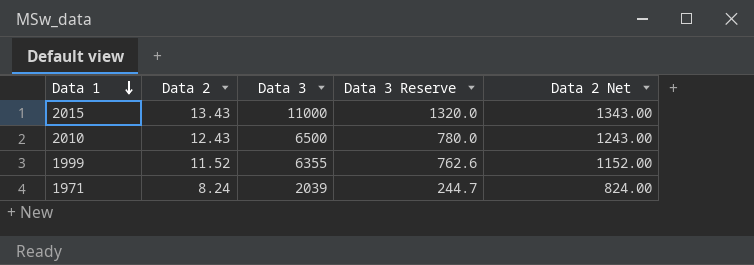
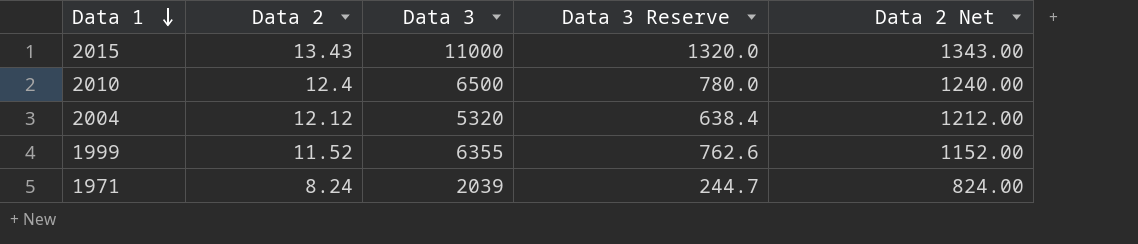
2010 | Data 2: 12.43 -> 12.4
2010 | Data 2 Net: 1243.00 -> 1240.00
row 2004: none -> 12.12 | 5320 | 638.4 | 1212.00

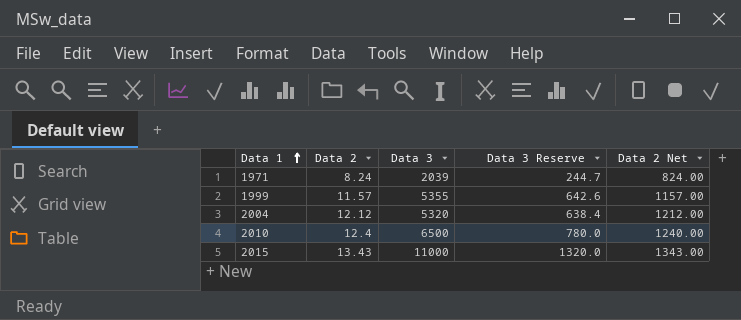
row order: Data 1 descending -> Data 1 ascending
1999 | Data 2: 11.52 -> 11.57
1999 | Data 3: 6355 -> 5355
1999 | Data 3 Reserve: 762.6 -> 642.6
1999 | Data 2 Net: 1152.00 -> 1157.00

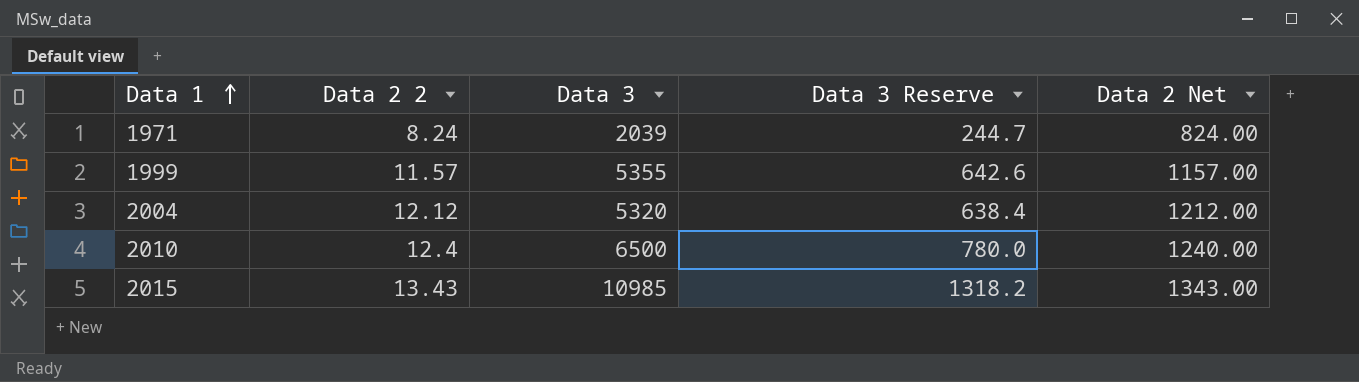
column name: Data 2 -> Data 2 2
2015 | Data 3: 11000 -> 10985
2015 | Data 3 Reserve: 1320.0 -> 1318.2

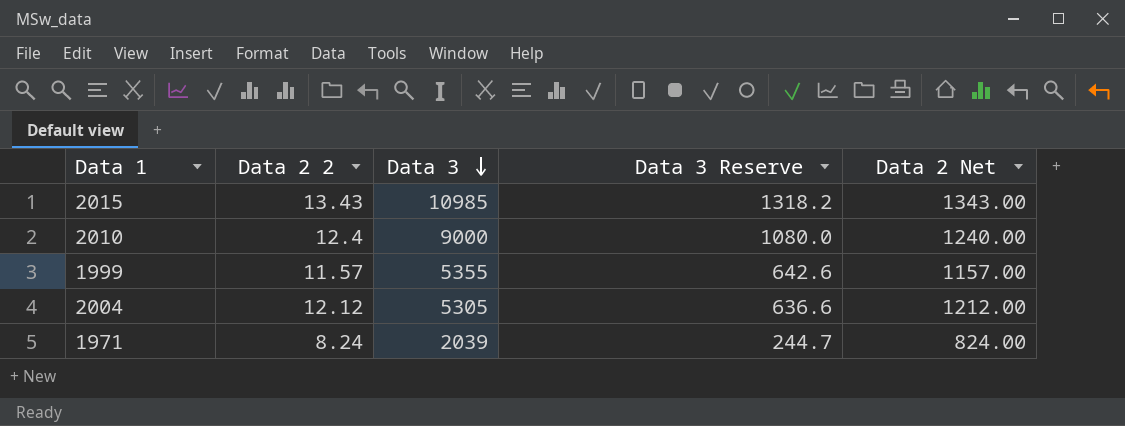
row order: Data 1 ascending -> Data 3 descending
2010 | Data 3: 6500 -> 9000
2010 | Data 3 Reserve: 780.0 -> 1080.0
2004 | Data 3: 5320 -> 5305
2004 | Data 3 Reserve: 638.4 -> 636.6

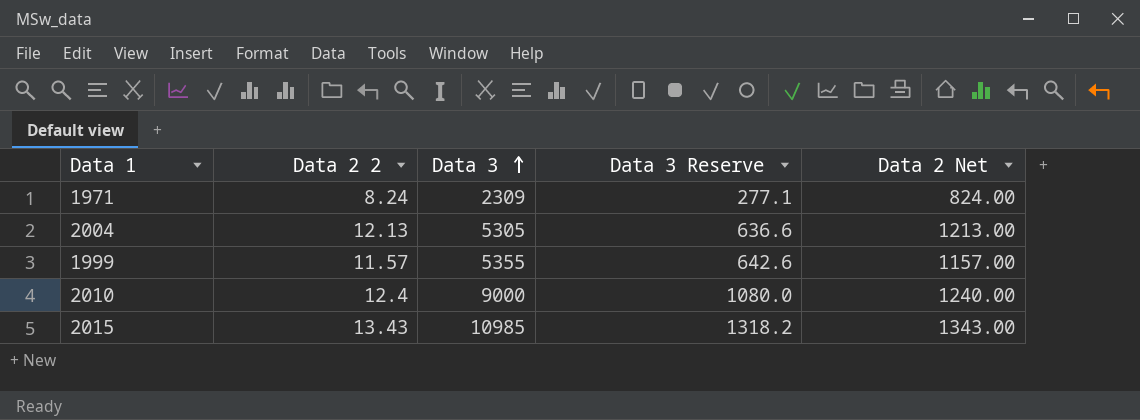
row order: Data 3 descending -> Data 3 ascending
1971 | Data 3: 2039 -> 2309
1971 | Data 3 Reserve: 244.7 -> 277.1
2004 | Data 2 2: 12.12 -> 12.13
2004 | Data 2 Net: 1212.00 -> 1213.00

